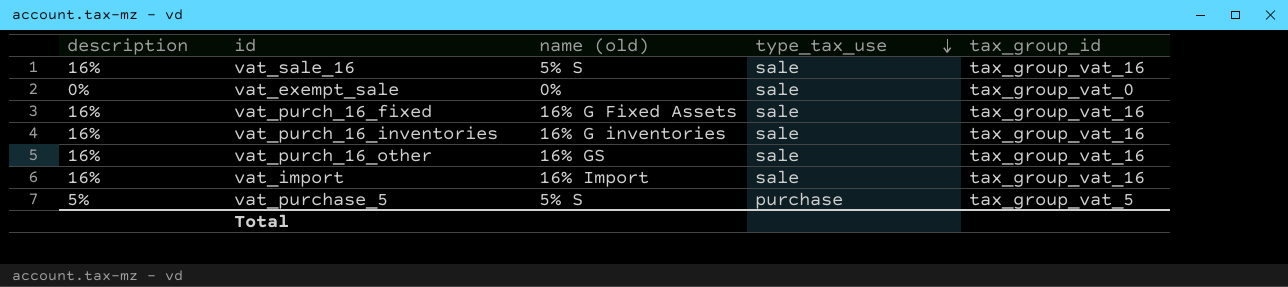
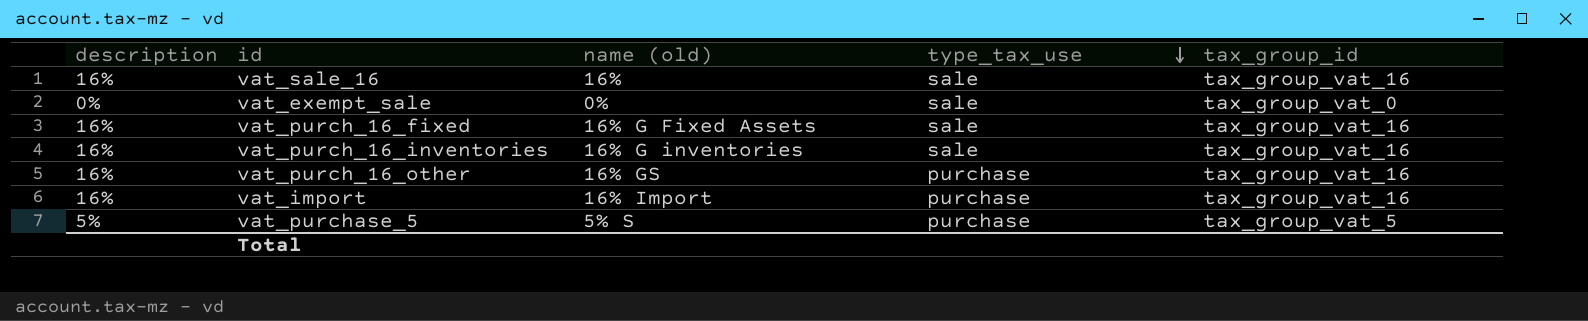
vat_sale_16 | name (old): 5% S -> 16%
vat_purch_16_other | type_tax_use: sale -> purchase
vat_import | type_tax_use: sale -> purchase

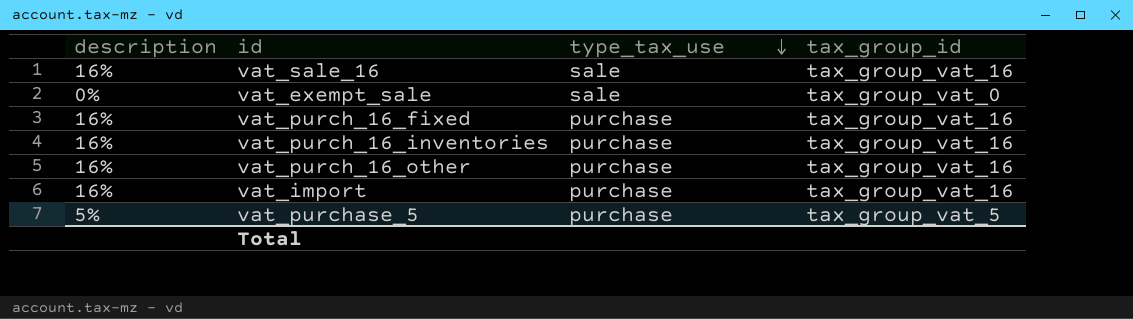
column name (old) | position: 3 -> none
vat_purch_16_fixed | type_tax_use: sale -> purchase
vat_purch_16_inventories | type_tax_use: sale -> purchase

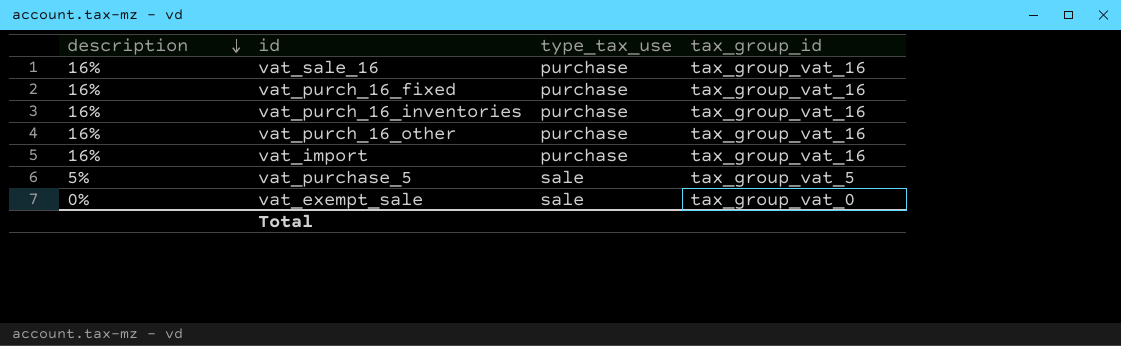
row order: type_tax_use descending -> description descending
vat_sale_16 | type_tax_use: sale -> purchase
vat_purchase_5 | type_tax_use: purchase -> sale

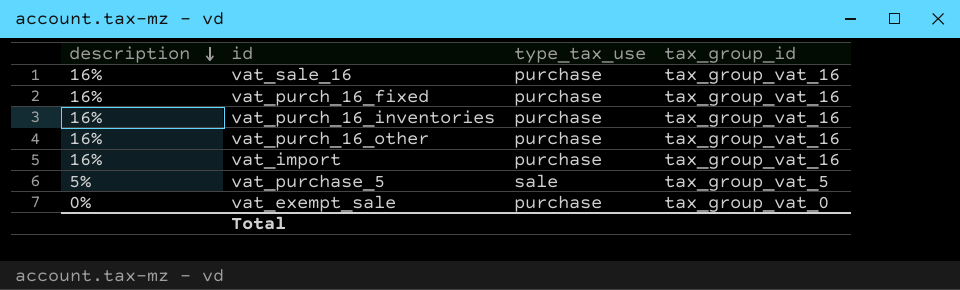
vat_exempt_sale | type_tax_use: sale -> purchase

